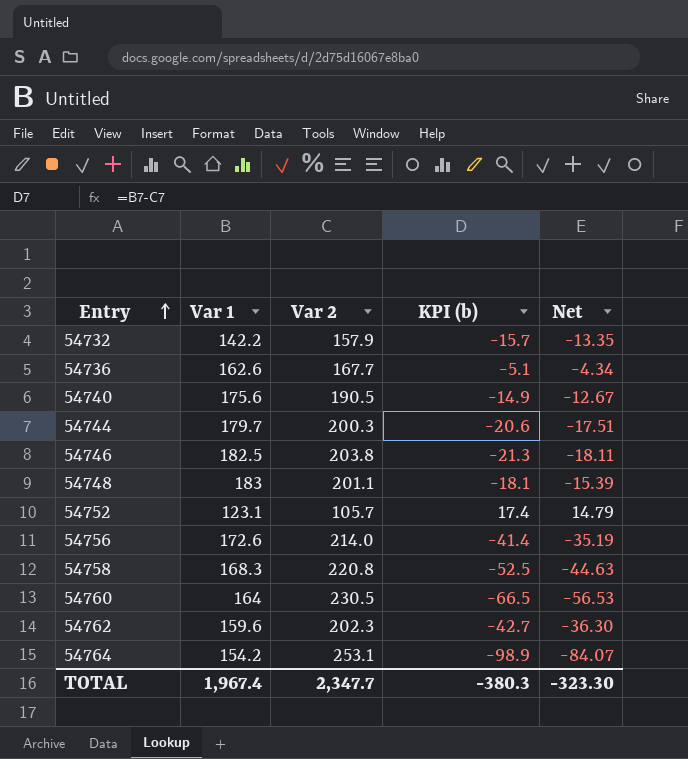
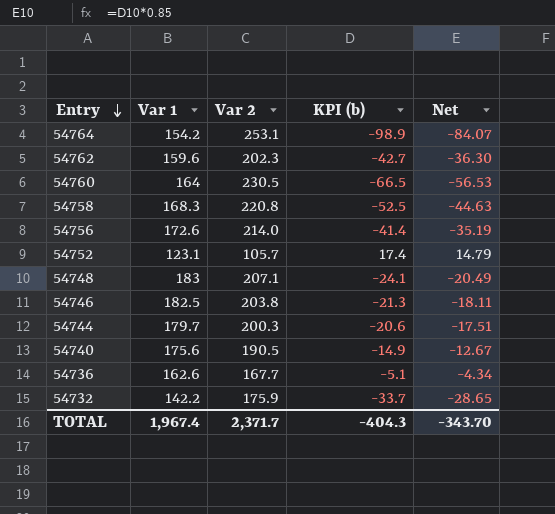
row order: Entry ascending -> Entry descending
54748 | Var 2: 201.1 -> 207.1
54748 | KPI (b): -18.1 -> -24.1
54748 | Net: -15.39 -> -20.49
54732 | Var 2: 157.9 -> 175.9
54732 | KPI (b): -15.7 -> -33.7
54732 | Net: -13.35 -> -28.65
TOTAL | Var 2: 2,347.7 -> 2,371.7
TOTAL | KPI (b): -380.3 -> -404.3
TOTAL | Net: -323.30 -> -343.70

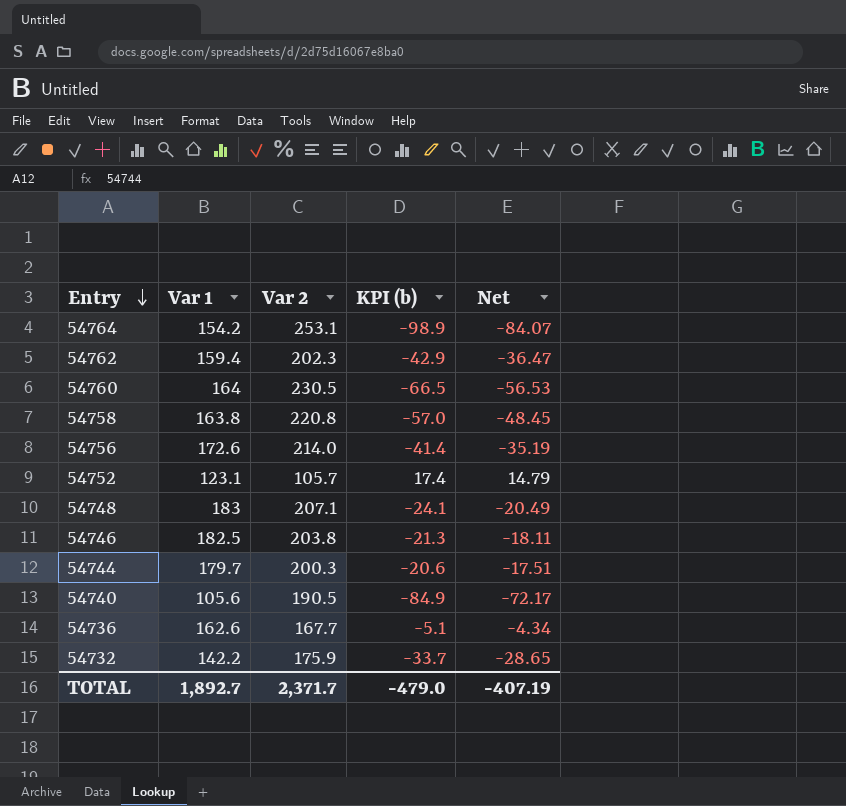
54762 | Var 1: 159.6 -> 159.4
54762 | KPI (b): -42.7 -> -42.9
54762 | Net: -36.30 -> -36.47
54758 | Var 1: 168.3 -> 163.8
54758 | KPI (b): -52.5 -> -57.0
54758 | Net: -44.63 -> -48.45
54740 | Var 1: 175.6 -> 105.6
54740 | KPI (b): -14.9 -> -84.9
54740 | Net: -12.67 -> -72.17
TOTAL | Var 1: 1,967.4 -> 1,892.7
TOTAL | KPI (b): -404.3 -> -479.0
TOTAL | Net: -343.70 -> -407.19

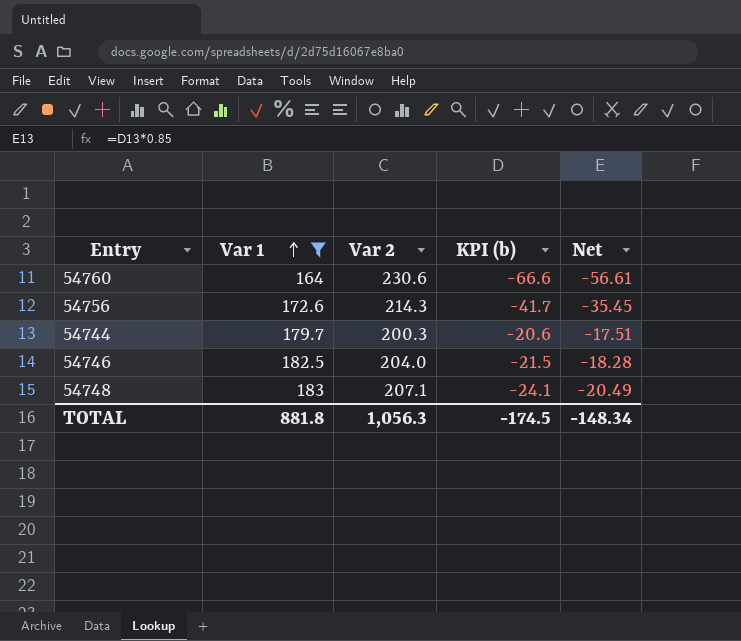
filter: none -> Var 1 >= 164
row order: Entry descending -> Var 1 ascending
54760 | Var 2: 230.5 -> 230.6
54760 | KPI (b): -66.5 -> -66.6
54760 | Net: -56.53 -> -56.61
54756 | Var 2: 214.0 -> 214.3
54756 | KPI (b): -41.4 -> -41.7
54756 | Net: -35.19 -> -35.45
54746 | Var 2: 203.8 -> 204.0
54746 | KPI (b): -21.3 -> -21.5
54746 | Net: -18.11 -> -18.28
TOTAL | Var 1: 1,892.7 -> 881.8
TOTAL | Var 2: 2,371.7 -> 1,056.3
TOTAL | KPI (b): -479.0 -> -174.5
TOTAL | Net: -407.19 -> -148.34

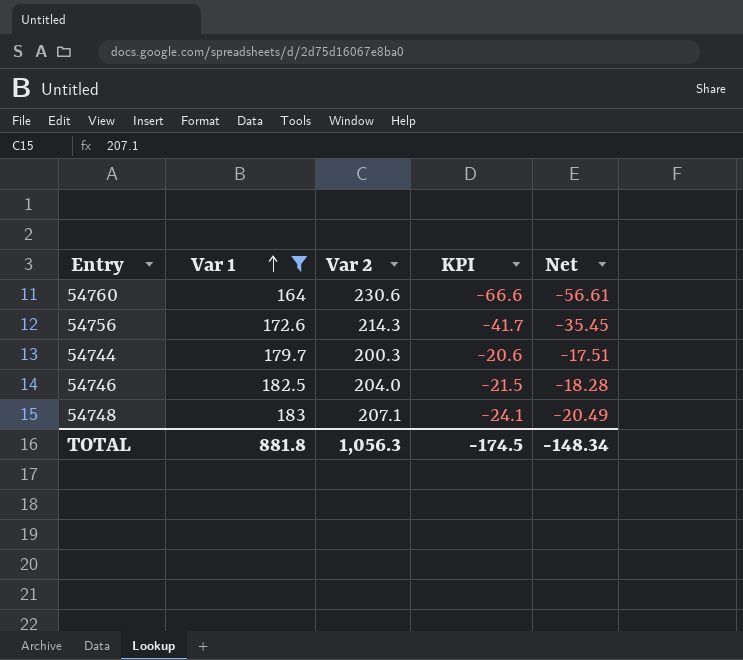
column name: KPI (b) -> KPI

